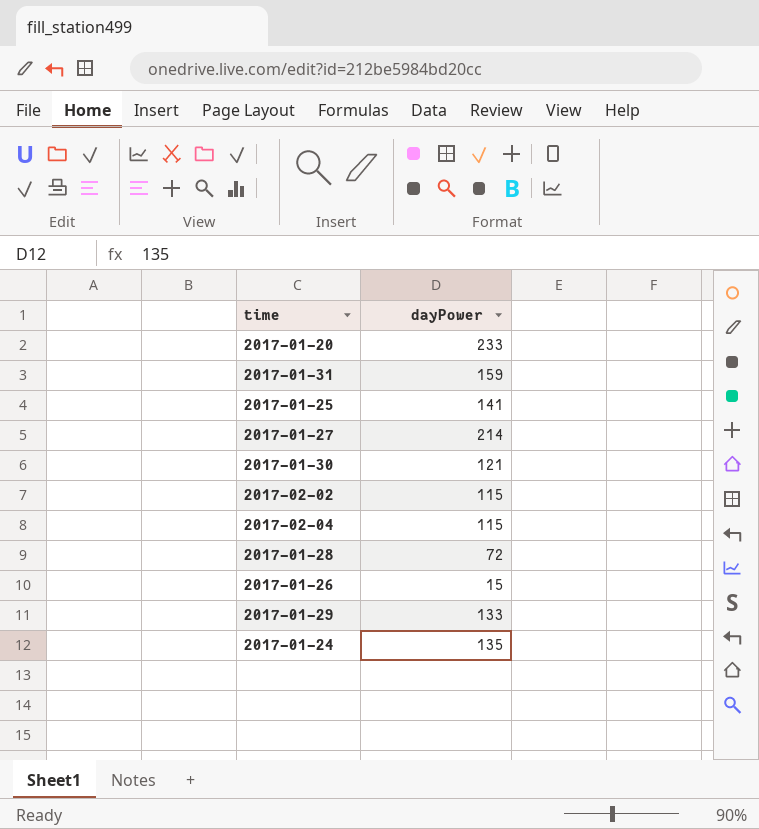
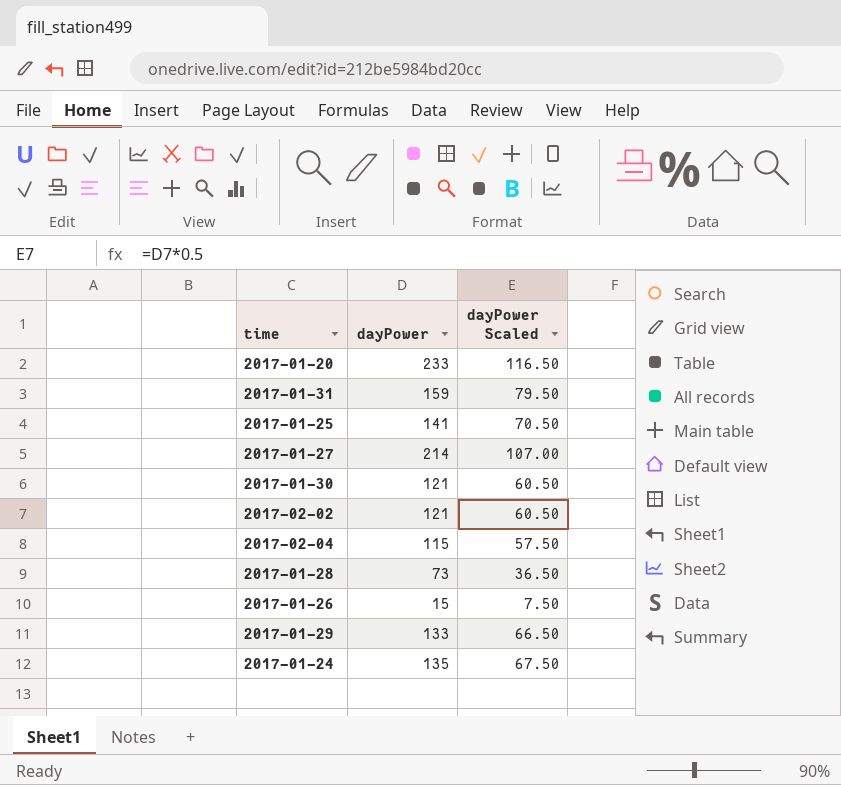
column dayPower Scaled | formula: none -> [dayPower] * 0.5
2017-02-02 | dayPower: 115 -> 121
2017-01-28 | dayPower: 72 -> 73

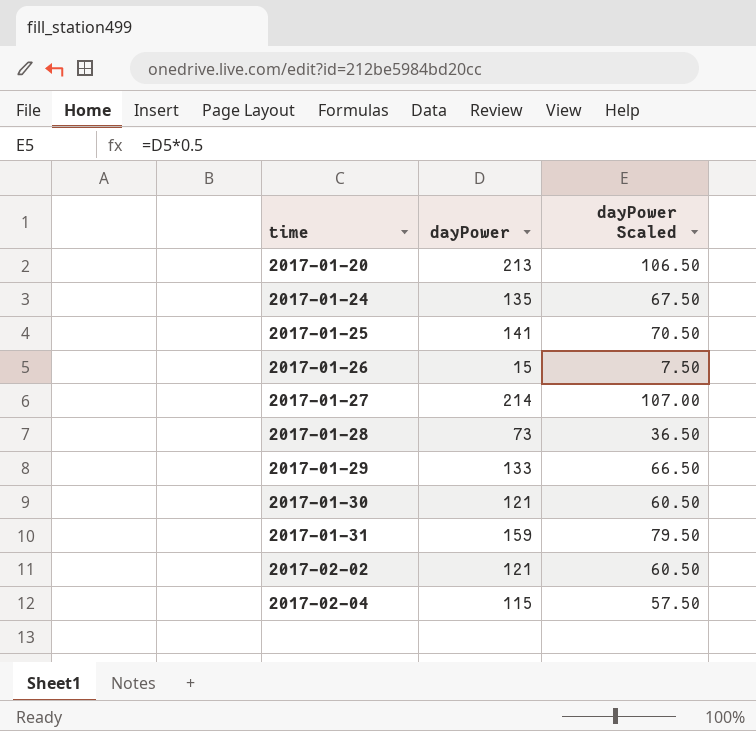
row order: none -> time ascending
2017-01-20 | dayPower: 233 -> 213
2017-01-20 | dayPower Scaled: 116.50 -> 106.50

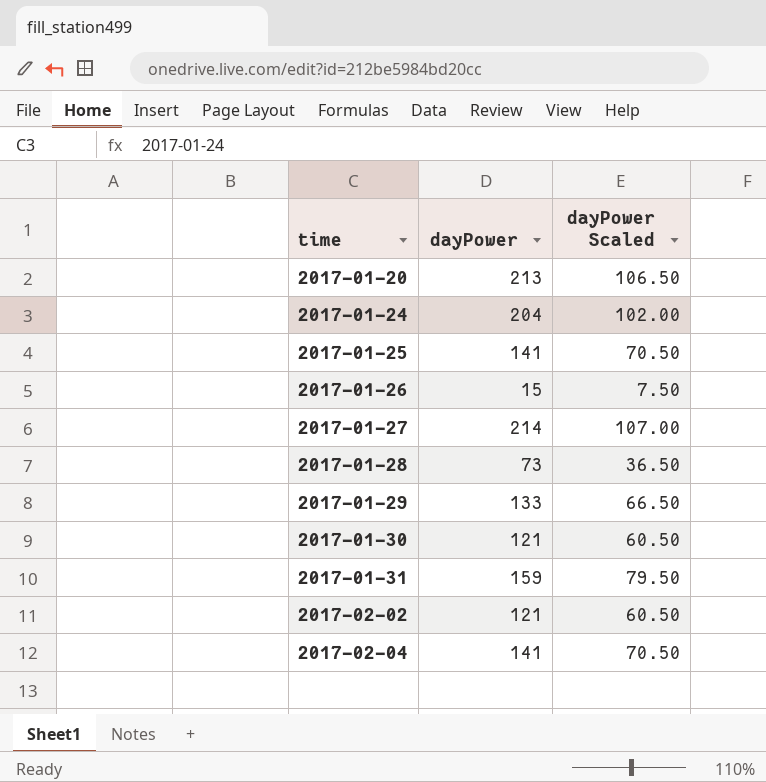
2017-01-24 | dayPower: 135 -> 204
2017-01-24 | dayPower Scaled: 67.50 -> 102.00
2017-02-04 | dayPower: 115 -> 141
2017-02-04 | dayPower Scaled: 57.50 -> 70.50

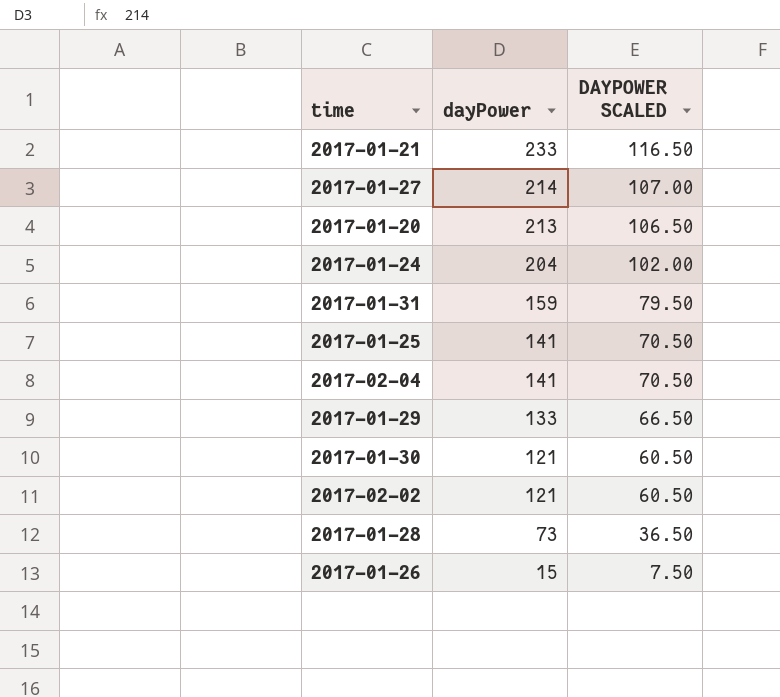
row order: time ascending -> dayPower descending
column name: dayPower Scaled -> DAYPOWER SCALED
row 2017-01-21: none -> 233 | 116.50

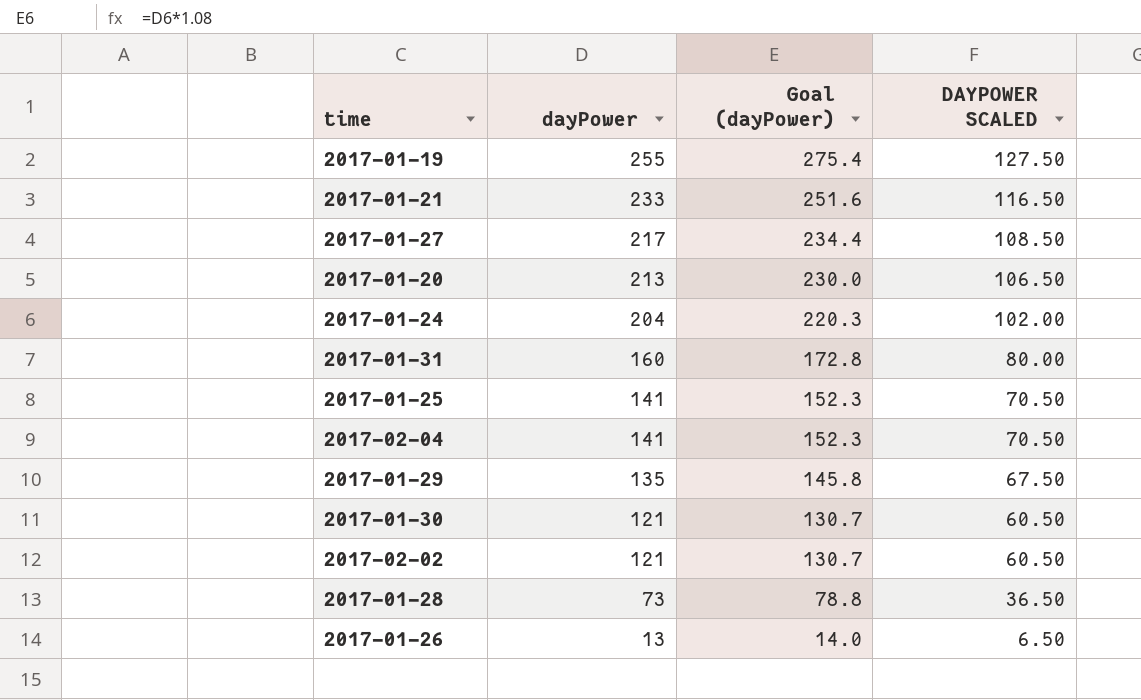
column Goal (dayPower) | formula: none -> [dayPower] * 1.08
row 2017-01-19: none -> 255 | 275.4 | 127.50
2017-01-27 | dayPower: 214 -> 217
2017-01-27 | DAYPOWER SCALED: 107.00 -> 108.50
2017-01-31 | dayPower: 159 -> 160
2017-01-31 | DAYPOWER SCALED: 79.50 -> 80.00
2017-01-29 | dayPower: 133 -> 135
2017-01-29 | DAYPOWER SCALED: 66.50 -> 67.50
2017-01-26 | dayPower: 15 -> 13
2017-01-26 | DAYPOWER SCALED: 7.50 -> 6.50

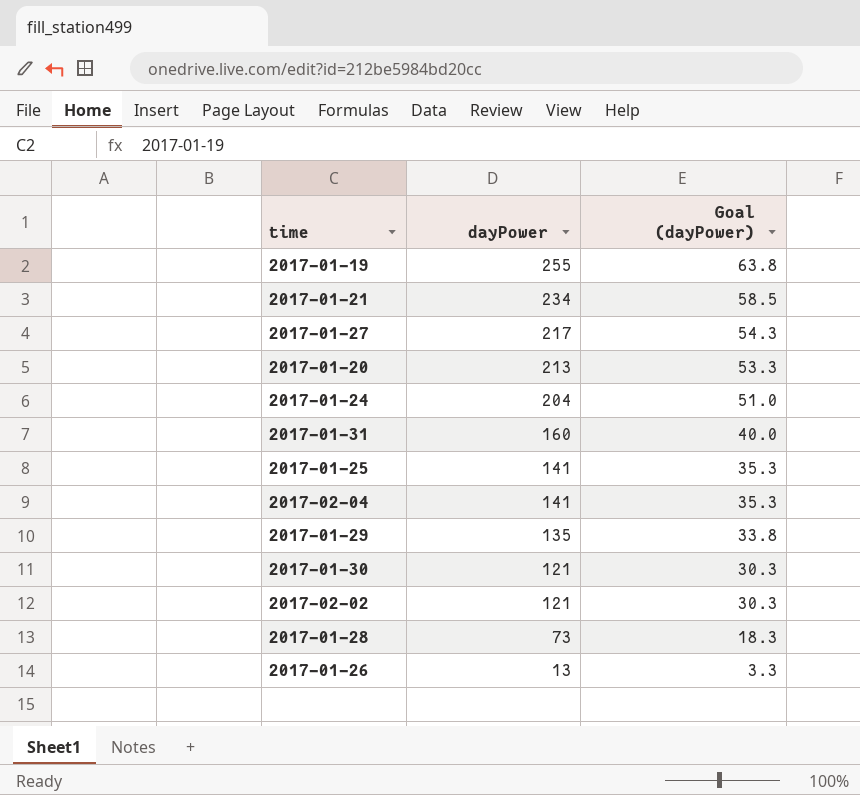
column DAYPOWER SCALED | formula: [dayPower] * 0.5 -> none
column Goal (dayPower) | formula: [dayPower] * 1.08 -> [dayPower] * 0.25
2017-01-21 | dayPower: 233 -> 234

